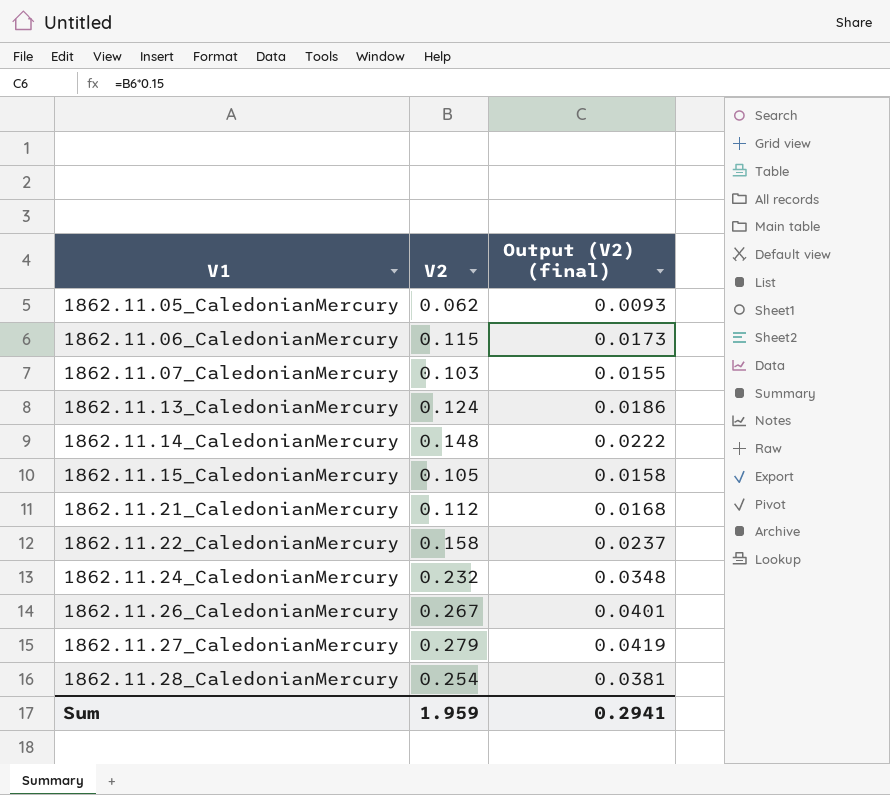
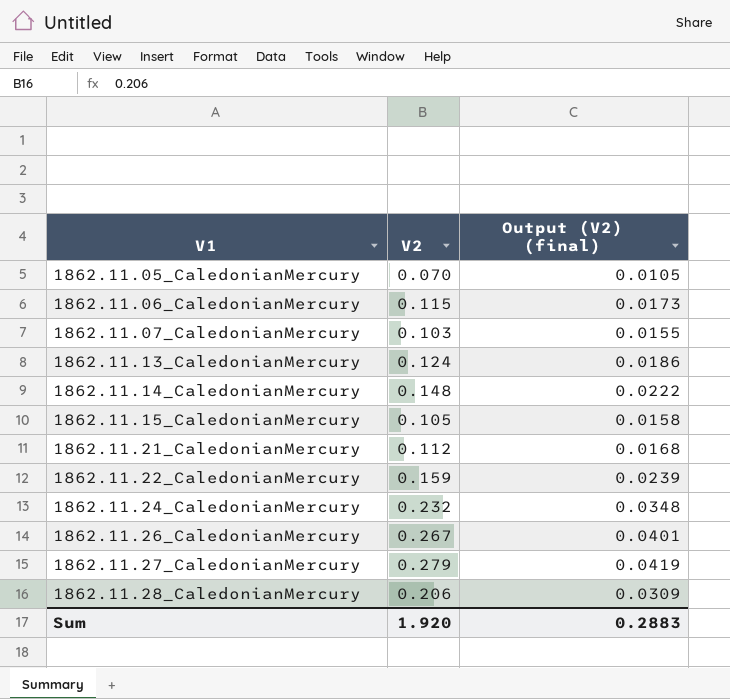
1862.11.05_CaledonianMercury | V2: 0.062 -> 0.070
1862.11.05_CaledonianMercury | Output (V2) (final): 0.0093 -> 0.0105
1862.11.22_CaledonianMercury | V2: 0.158 -> 0.159
1862.11.22_CaledonianMercury | Output (V2) (final): 0.0237 -> 0.0239
1862.11.28_CaledonianMercury | V2: 0.254 -> 0.206
1862.11.28_CaledonianMercury | Output (V2) (final): 0.0381 -> 0.0309
Sum | V2: 1.959 -> 1.920
Sum | Output (V2) (final): 0.2941 -> 0.2883

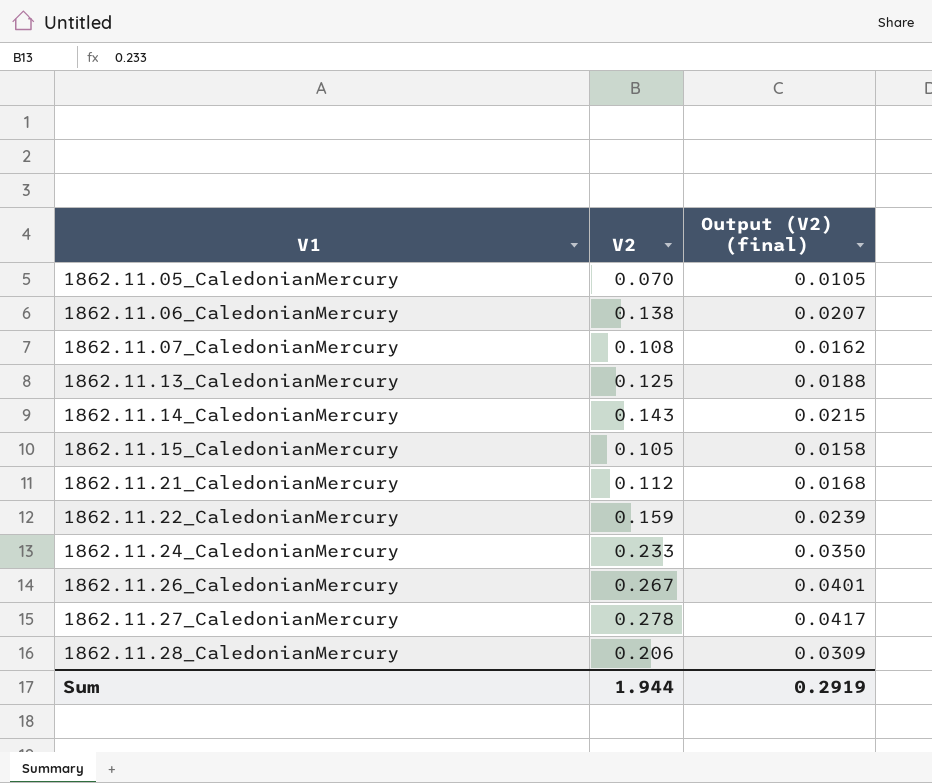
1862.11.06_CaledonianMercury | V2: 0.115 -> 0.138
1862.11.06_CaledonianMercury | Output (V2) (final): 0.0173 -> 0.0207
1862.11.07_CaledonianMercury | V2: 0.103 -> 0.108
1862.11.07_CaledonianMercury | Output (V2) (final): 0.0155 -> 0.0162
1862.11.13_CaledonianMercury | V2: 0.124 -> 0.125
1862.11.13_CaledonianMercury | Output (V2) (final): 0.0186 -> 0.0188
1862.11.14_CaledonianMercury | V2: 0.148 -> 0.143
1862.11.14_CaledonianMercury | Output (V2) (final): 0.0222 -> 0.0215
1862.11.24_CaledonianMercury | V2: 0.232 -> 0.233
1862.11.24_CaledonianMercury | Output (V2) (final): 0.0348 -> 0.0350
1862.11.27_CaledonianMercury | V2: 0.279 -> 0.278
1862.11.27_CaledonianMercury | Output (V2) (final): 0.0419 -> 0.0417
Sum | V2: 1.920 -> 1.944
Sum | Output (V2) (final): 0.2883 -> 0.2919

